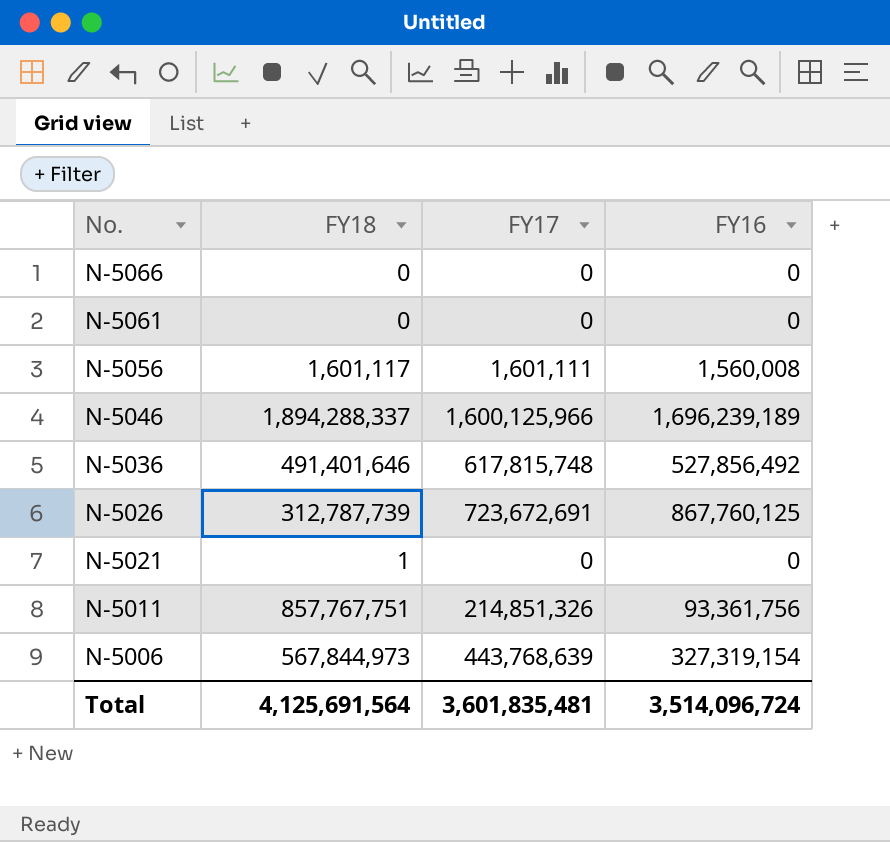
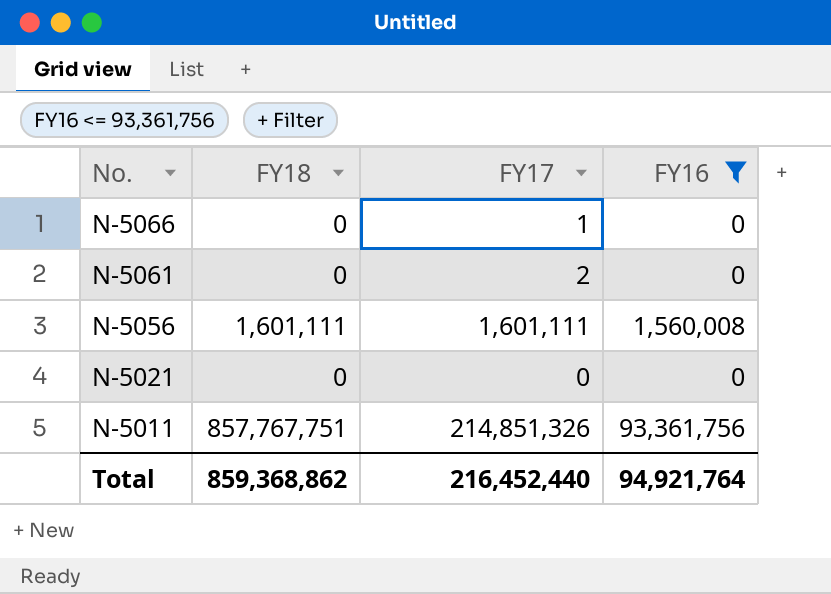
filter: none -> FY16 <= 93,361,756
N-5066 | FY17: 0 -> 1
N-5061 | FY17: 0 -> 2
N-5056 | FY18: 1,601,117 -> 1,601,111
N-5021 | FY18: 1 -> 0
Total | FY18: 4,125,691,564 -> 859,368,862
Total | FY17: 3,601,835,481 -> 216,452,440
Total | FY16: 3,514,096,724 -> 94,921,764

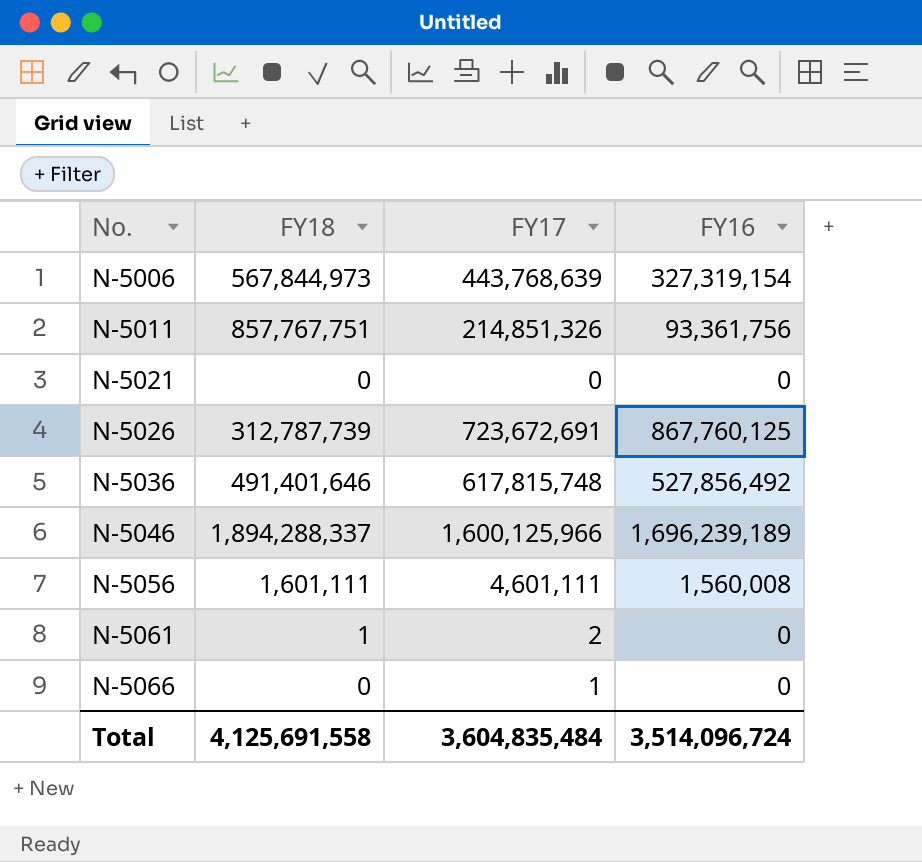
filter: FY16 <= 93,361,756 -> none
row order: No. descending -> No. ascending
N-5056 | FY17: 1,601,111 -> 4,601,111
N-5061 | FY18: 0 -> 1
Total | FY18: 859,368,862 -> 4,125,691,558
Total | FY17: 216,452,440 -> 3,604,835,484
Total | FY16: 94,921,764 -> 3,514,096,724

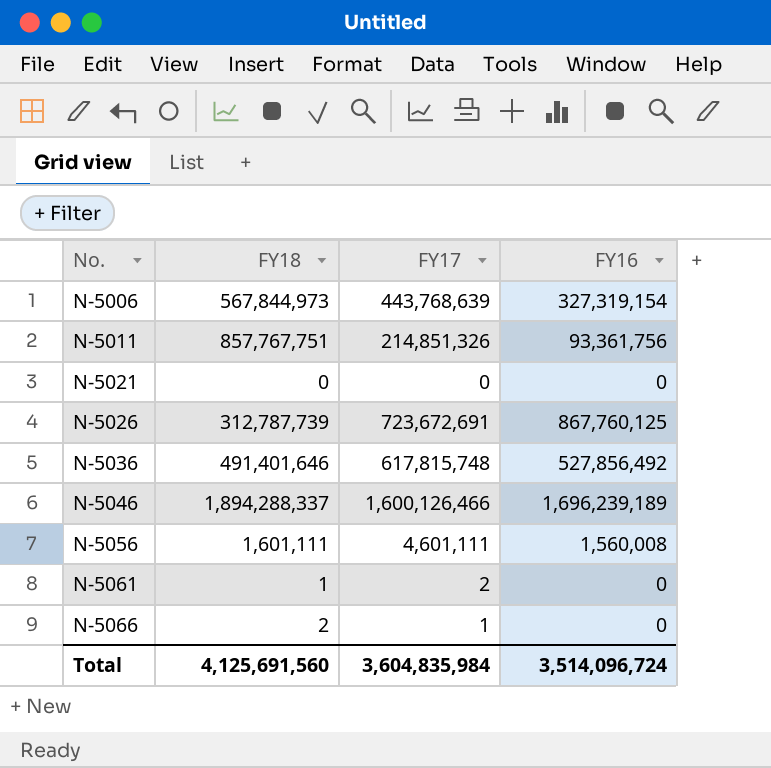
N-5046 | FY17: 1,600,125,966 -> 1,600,126,466
N-5066 | FY18: 0 -> 2
Total | FY18: 4,125,691,558 -> 4,125,691,560
Total | FY17: 3,604,835,484 -> 3,604,835,984

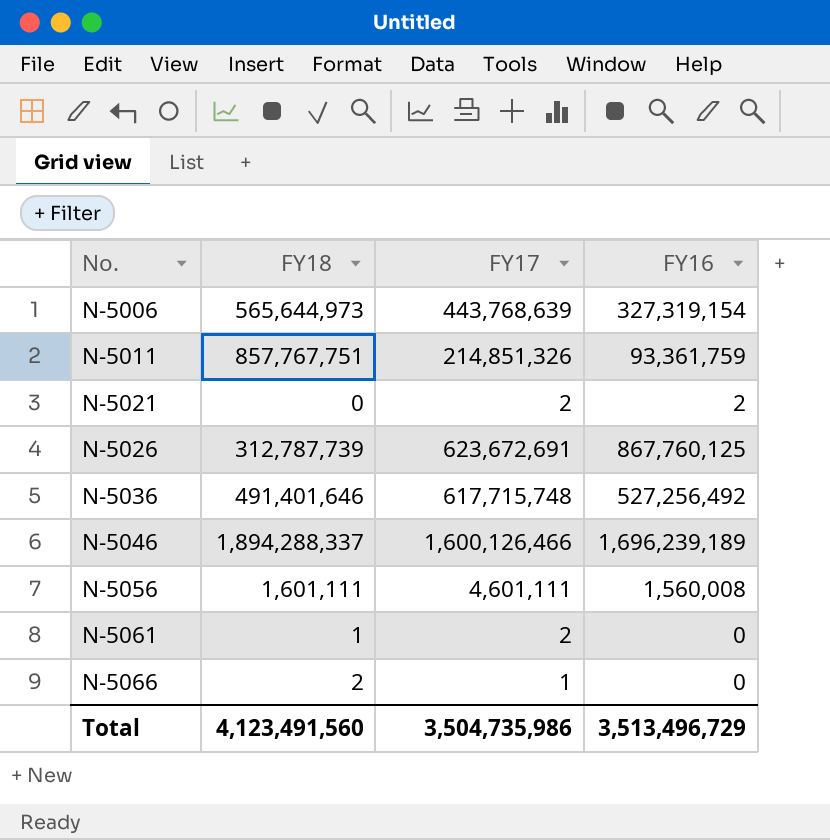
N-5006 | FY18: 567,844,973 -> 565,644,973
N-5011 | FY16: 93,361,756 -> 93,361,759
N-5021 | FY17: 0 -> 2
N-5021 | FY16: 0 -> 2
N-5026 | FY17: 723,672,691 -> 623,672,691
N-5036 | FY17: 617,815,748 -> 617,715,748
N-5036 | FY16: 527,856,492 -> 527,256,492
Total | FY18: 4,125,691,560 -> 4,123,491,560
Total | FY17: 3,604,835,984 -> 3,504,735,986
Total | FY16: 3,514,096,724 -> 3,513,496,729

